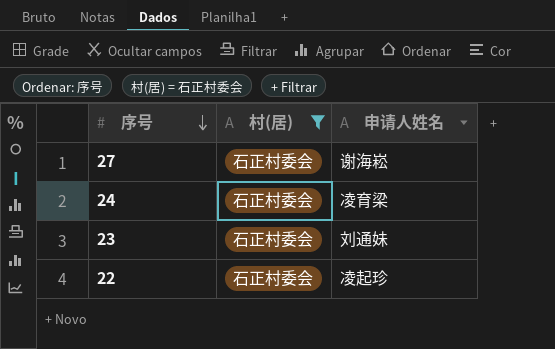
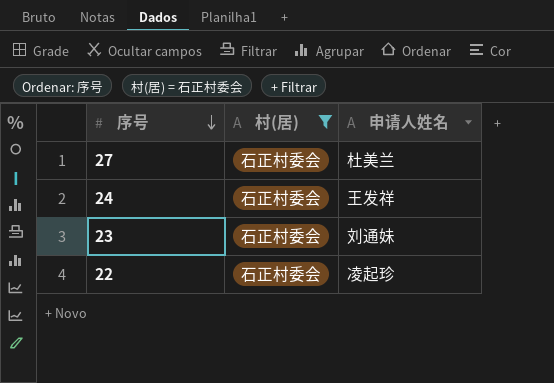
27 | 申请人姓名: 谢海崧 -> 杜美兰
24 | 申请人姓名: 凌育梁 -> 王发祥

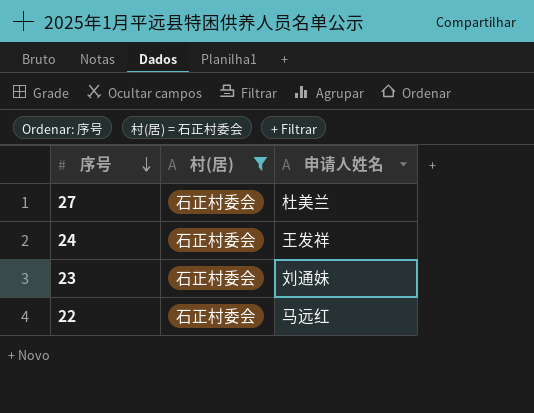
22 | 申请人姓名: 凌起珍 -> 马远红

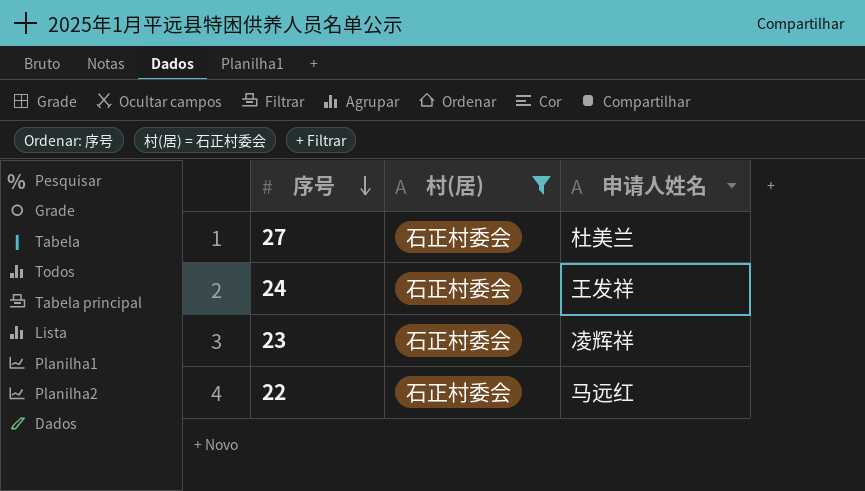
23 | 申请人姓名: 刘通妹 -> 凌辉祥

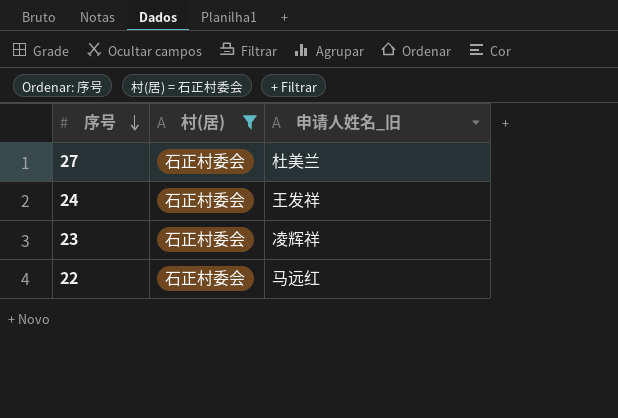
column name: 申请人姓名 -> 申请人姓名_旧

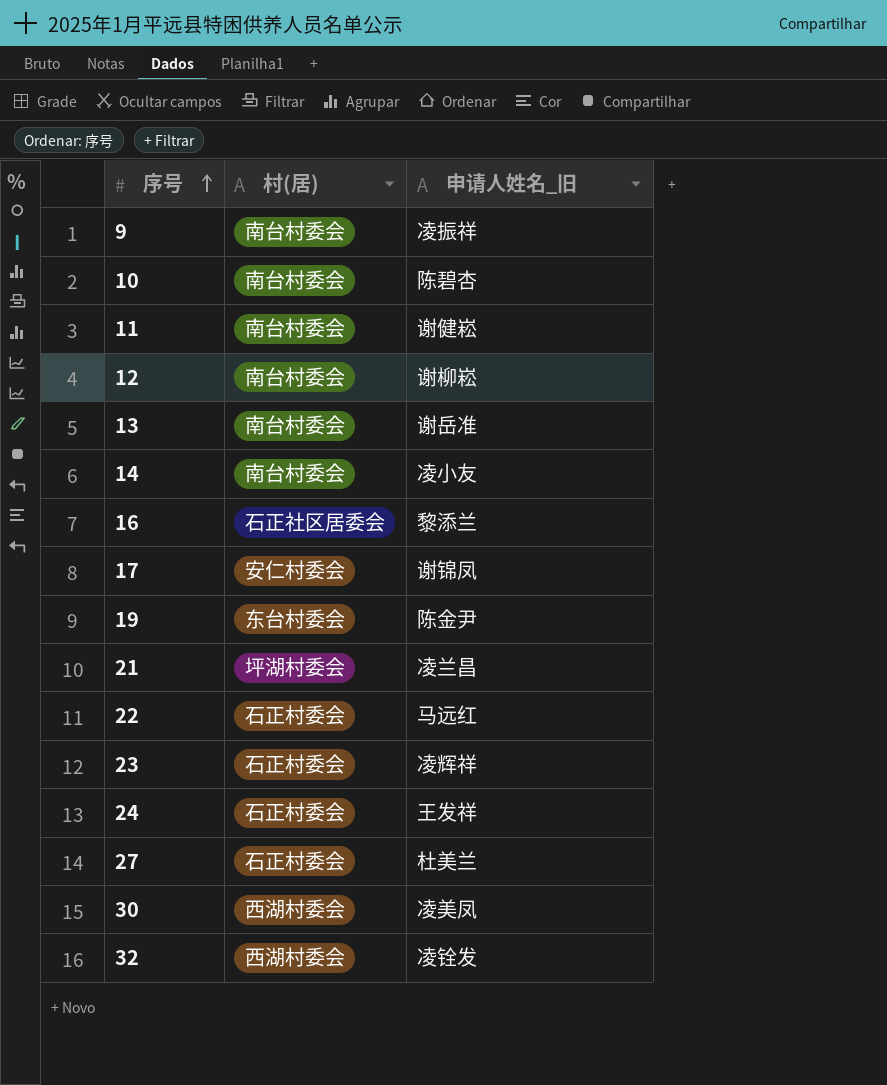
filter: 村(居) = 石正村委会 -> none
row order: 序号 descending -> 序号 ascending

